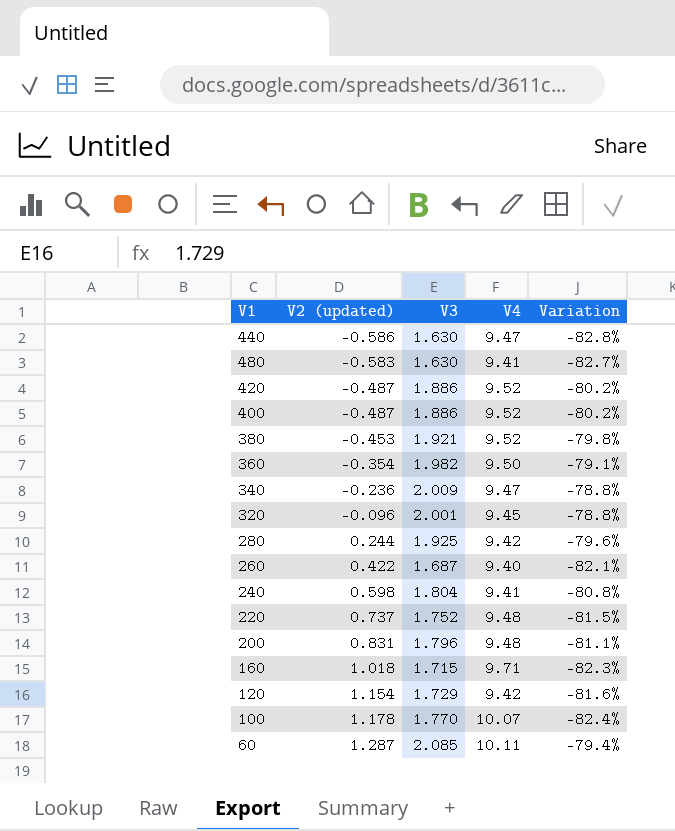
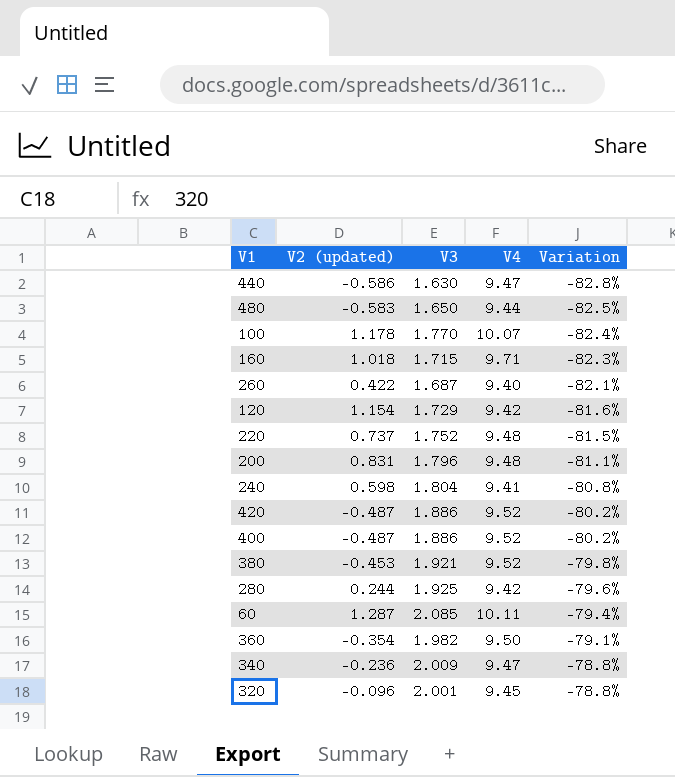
row order: V2 (updated) ascending -> Variation ascending
480 | V3: 1.630 -> 1.650
480 | V4: 9.41 -> 9.44
480 | Variation: -82.7% -> -82.5%

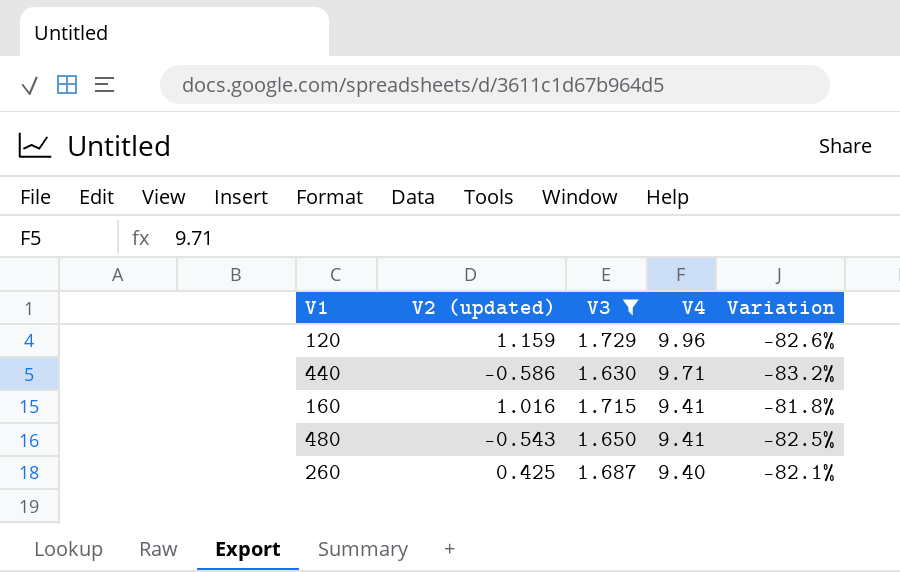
filter: none -> V3 <= 1.729
row order: Variation ascending -> V4 descending
120 | V2 (updated): 1.154 -> 1.159
120 | V4: 9.42 -> 9.96
120 | Variation: -81.6% -> -82.6%
440 | V4: 9.47 -> 9.71
440 | Variation: -82.8% -> -83.2%
160 | V2 (updated): 1.018 -> 1.016
160 | V4: 9.71 -> 9.41
160 | Variation: -82.3% -> -81.8%
480 | V2 (updated): -0.583 -> -0.543
480 | V4: 9.44 -> 9.41
260 | V2 (updated): 0.422 -> 0.425

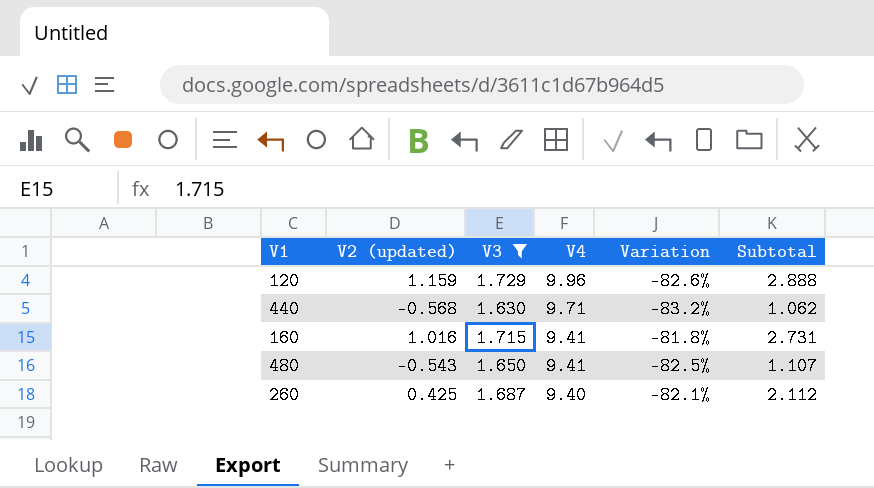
column Subtotal | formula: none -> [V2 (updated)] + [V3]
440 | V2 (updated): -0.586 -> -0.568

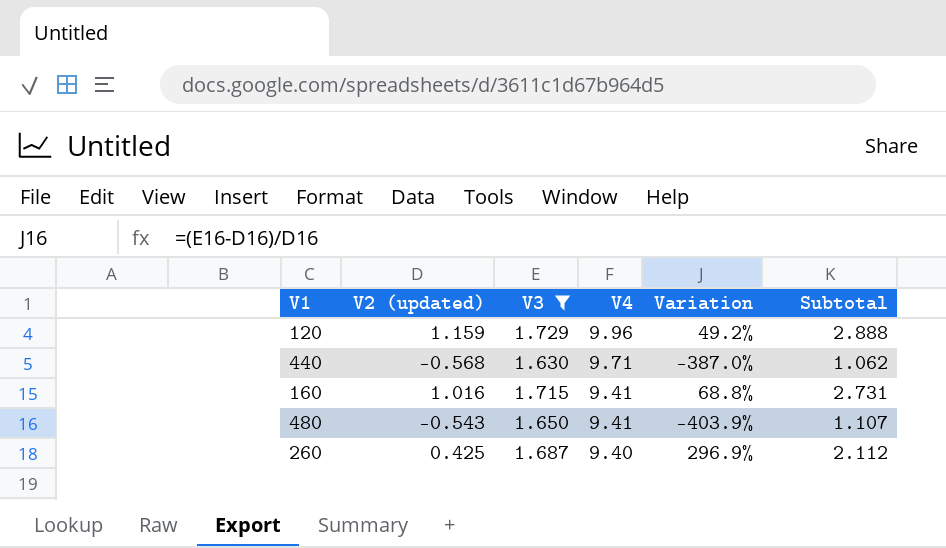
column Variation | formula: ([V3] - [V4]) / [V4] -> ([V3] - [V2 (updated)]) / [V2 (updated)]

